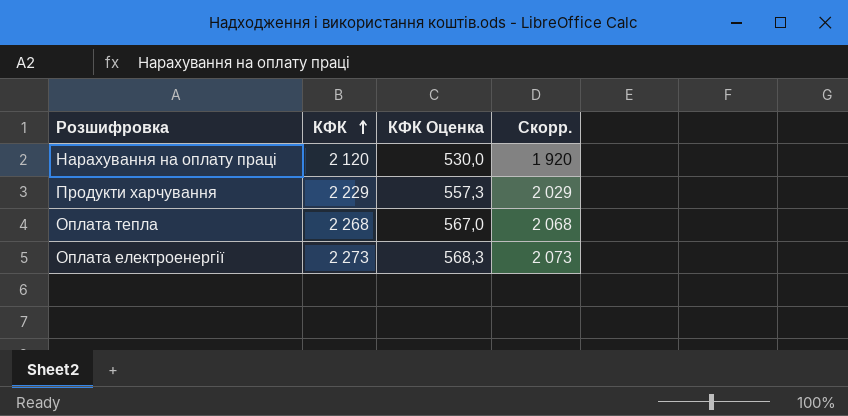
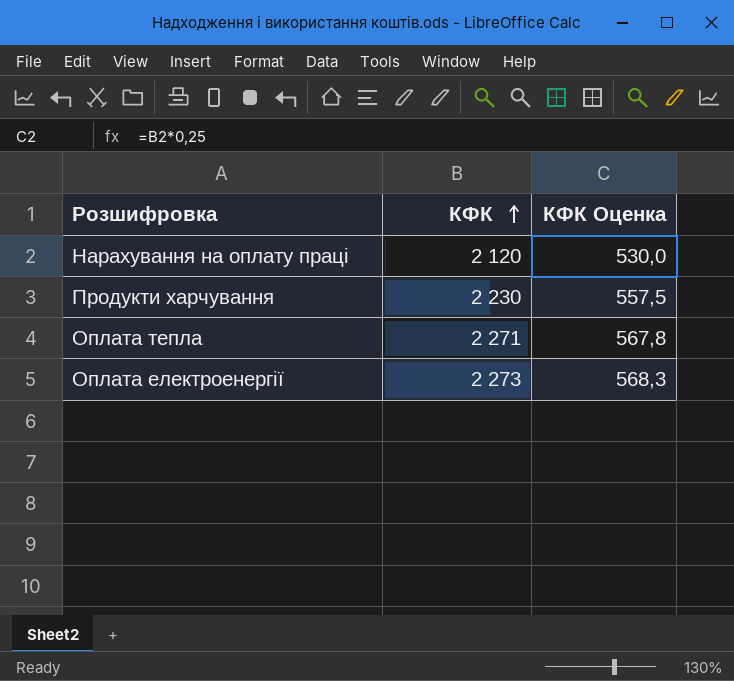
column Скорр. | formula: [КФК] - 200 -> none
Продукти харчування | КФК: 2 229 -> 2 230
Продукти харчування | КФК Оценка: 557,3 -> 557,5
Оплата тепла | КФК: 2 268 -> 2 271
Оплата тепла | КФК Оценка: 567,0 -> 567,8

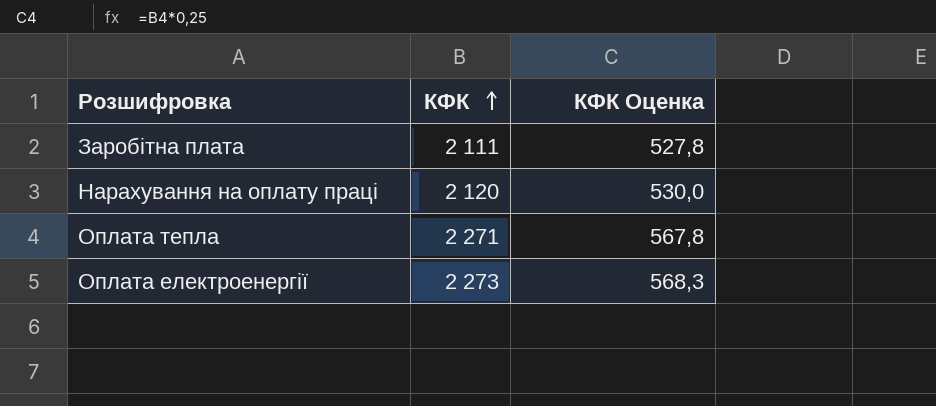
row Продукти харчування: 2 230 | 557,5 -> none
row Заробітна плата: none -> 2 111 | 527,8

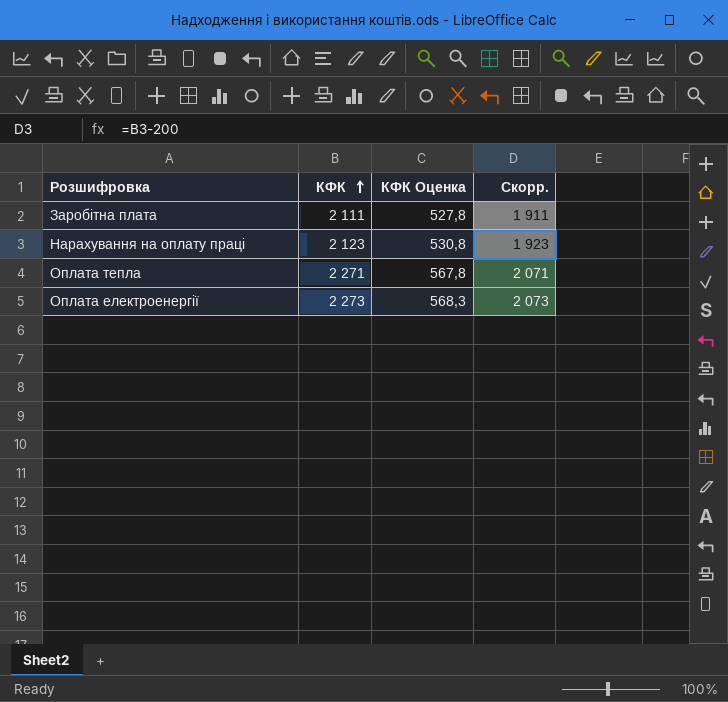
column Скорр. | formula: none -> [КФК] - 200
Нарахування на оплату праці | КФК: 2 120 -> 2 123
Нарахування на оплату праці | КФК Оценка: 530,0 -> 530,8

